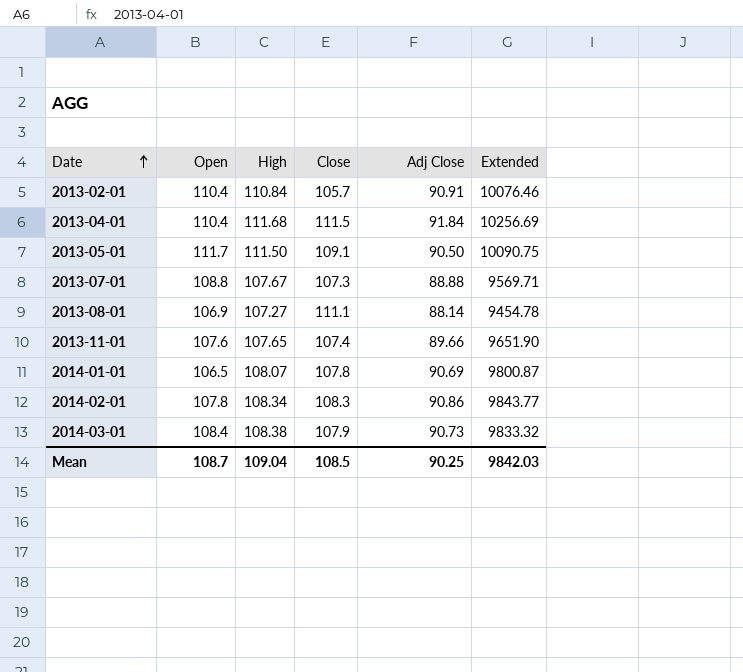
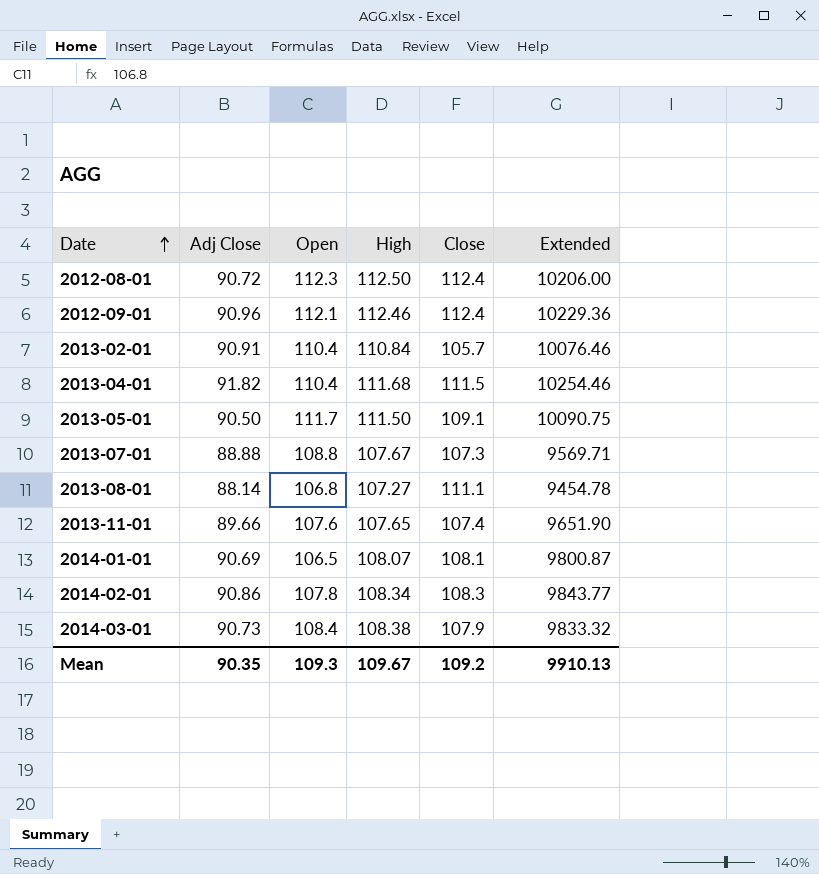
column Adj Close | position: 5 -> 2
row 2012-08-01: none -> 90.72 | 112.3 | 112.50 | 112.4 | 10206.00
row 2012-09-01: none -> 90.96 | 112.1 | 112.46 | 112.4 | 10229.36
2013-04-01 | Adj Close: 91.84 -> 91.82
2013-04-01 | Extended: 10256.69 -> 10254.46
2013-08-01 | Open: 106.9 -> 106.8
2014-01-01 | Close: 107.8 -> 108.1
Mean | Adj Close: 90.25 -> 90.35
Mean | Open: 108.7 -> 109.3
Mean | High: 109.04 -> 109.67
Mean | Close: 108.5 -> 109.2
Mean | Extended: 9842.03 -> 9910.13

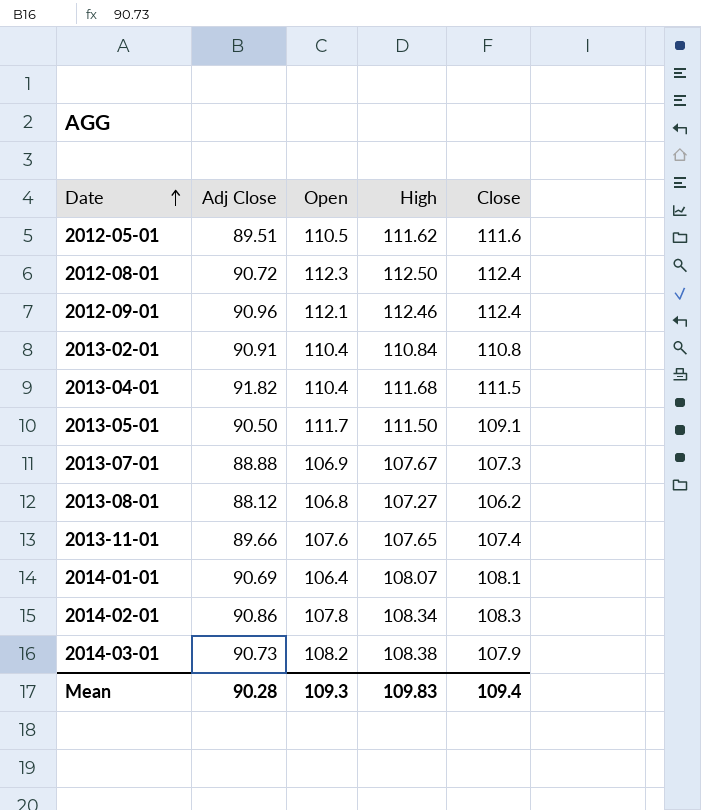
column Extended | formula: [Adj Close] * [High] -> none
row 2012-05-01: none -> 89.51 | 110.5 | 111.62 | 111.6
2013-02-01 | Close: 105.7 -> 110.8
2013-07-01 | Open: 108.8 -> 106.9
2013-08-01 | Adj Close: 88.14 -> 88.12
2013-08-01 | Close: 111.1 -> 106.2
2014-01-01 | Open: 106.5 -> 106.4
2014-03-01 | Open: 108.4 -> 108.2
Mean | Adj Close: 90.35 -> 90.28
Mean | High: 109.67 -> 109.83
Mean | Close: 109.2 -> 109.4

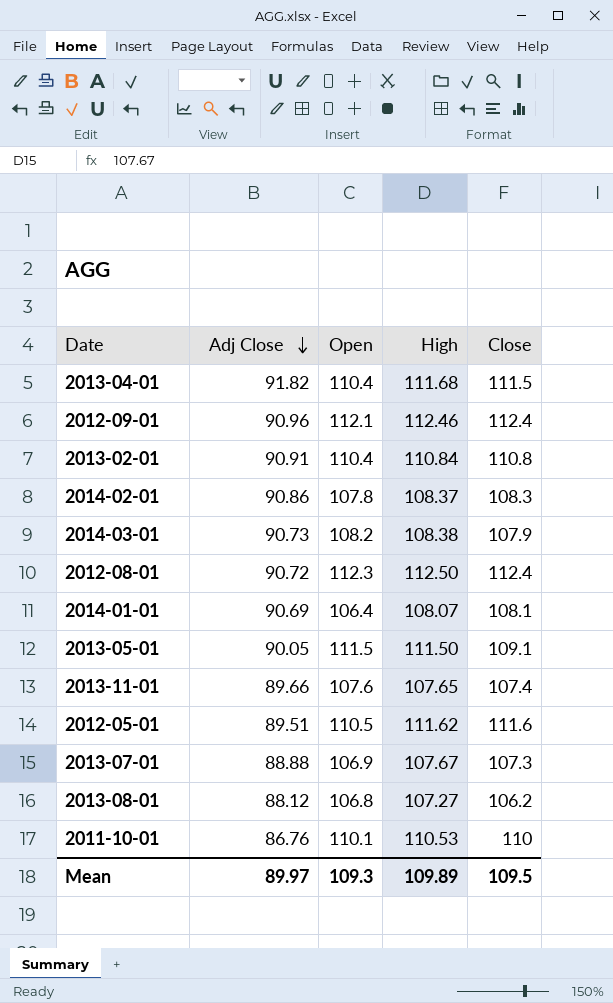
row order: Date ascending -> Adj Close descending
2014-02-01 | High: 108.34 -> 108.37
2013-05-01 | Adj Close: 90.50 -> 90.05
2013-05-01 | Open: 111.7 -> 111.5
row 2011-10-01: none -> 86.76 | 110.1 | 110.53 | 110
Mean | Adj Close: 90.28 -> 89.97
Mean | High: 109.83 -> 109.89
Mean | Close: 109.4 -> 109.5

